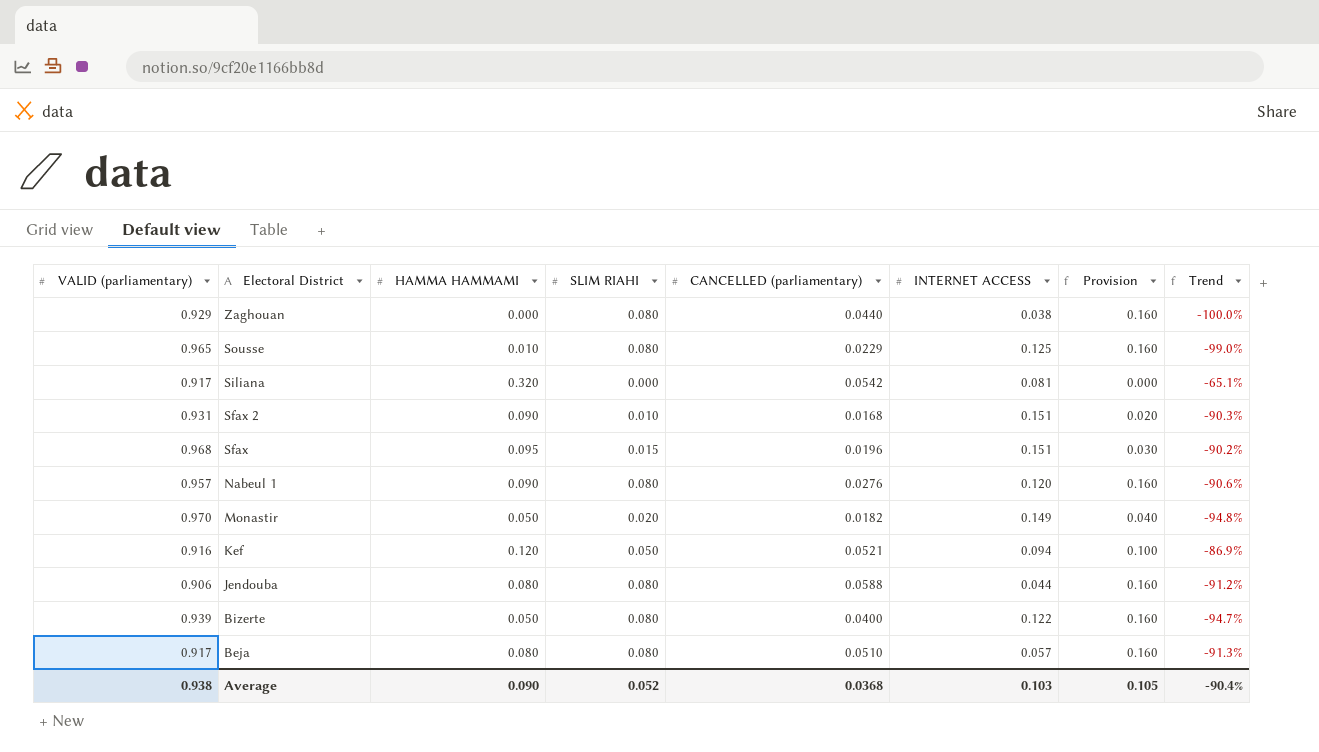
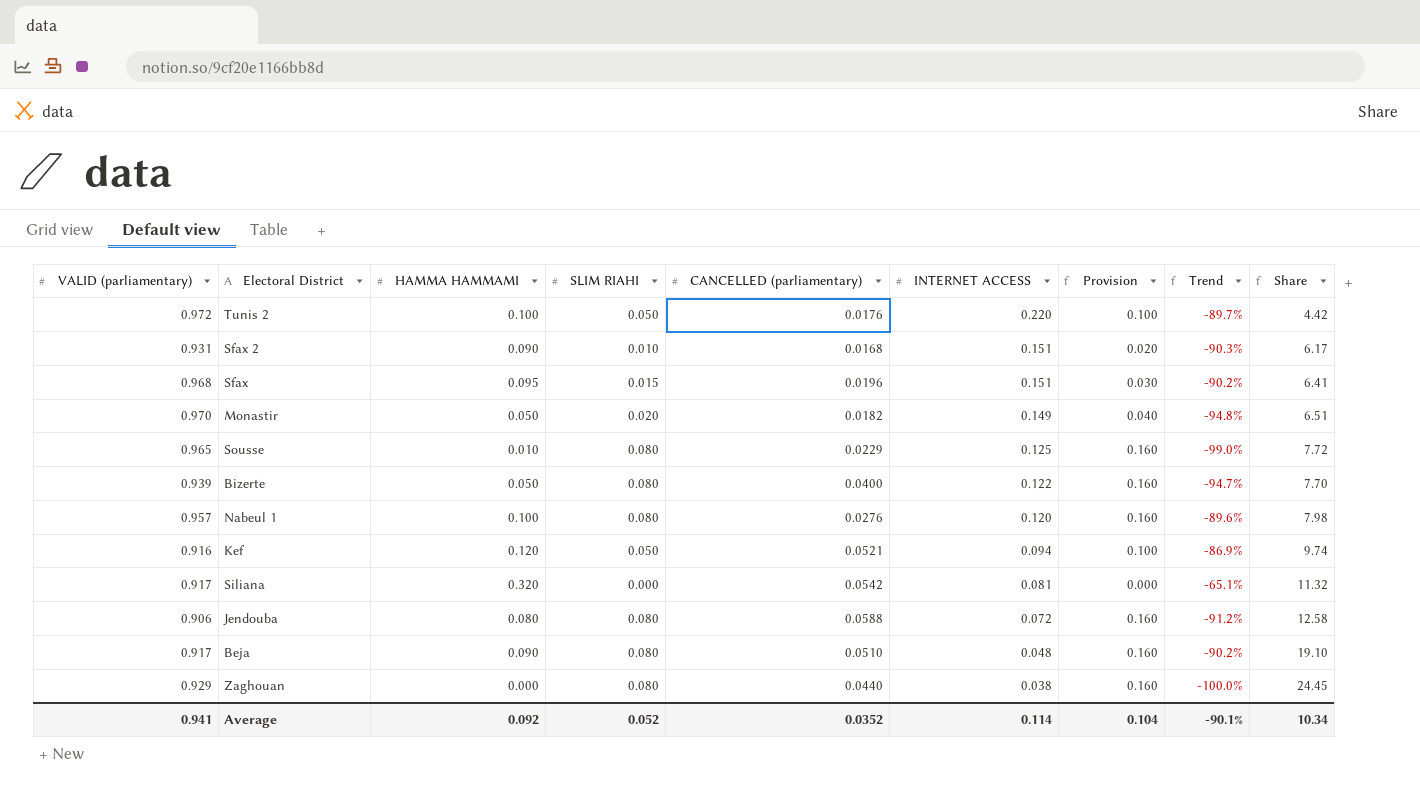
row order: Electoral District descending -> INTERNET ACCESS descending
column Share | formula: none -> [VALID (parliamentary)] / [INTERNET ACCESS]
row Tunis 2: none -> 0.972 | 0.100 | 0.050 | 0.0176 | 0.220 | 0.100 | -89.7% | 4.42
Nabeul 1 | HAMMA HAMMAMI: 0.090 -> 0.100
Nabeul 1 | Trend: -90.6% -> -89.6%
Jendouba | INTERNET ACCESS: 0.044 -> 0.072
Beja | HAMMA HAMMAMI: 0.080 -> 0.090
Beja | INTERNET ACCESS: 0.057 -> 0.048
Beja | Trend: -91.3% -> -90.2%
Average | VALID (parliamentary): 0.938 -> 0.941
Average | HAMMA HAMMAMI: 0.090 -> 0.092
Average | CANCELLED (parliamentary): 0.0368 -> 0.0352
Average | INTERNET ACCESS: 0.103 -> 0.114
Average | Provision: 0.105 -> 0.104
Average | Trend: -90.4% -> -90.1%

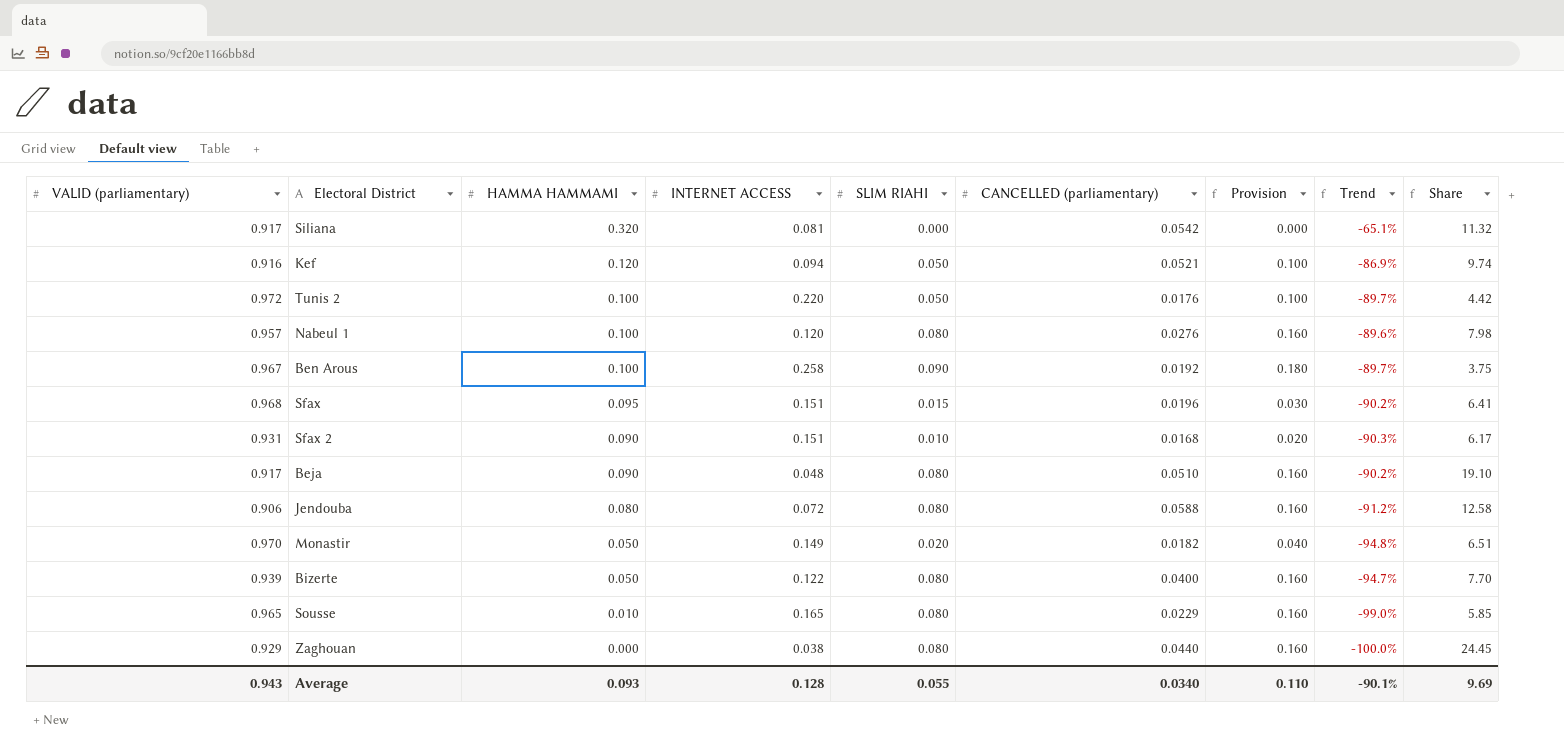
row order: INTERNET ACCESS descending -> HAMMA HAMMAMI descending
column INTERNET ACCESS | position: 6 -> 4
row Ben Arous: none -> 0.967 | 0.100 | 0.258 | 0.090 | 0.0192 | 0.180 | -89.7% | 3.75
Sousse | INTERNET ACCESS: 0.125 -> 0.165
Sousse | Share: 7.72 -> 5.85
Average | VALID (parliamentary): 0.941 -> 0.943
Average | HAMMA HAMMAMI: 0.092 -> 0.093
Average | INTERNET ACCESS: 0.114 -> 0.128
Average | SLIM RIAHI: 0.052 -> 0.055
Average | CANCELLED (parliamentary): 0.0352 -> 0.0340
Average | Provision: 0.104 -> 0.110
Average | Share: 10.34 -> 9.69

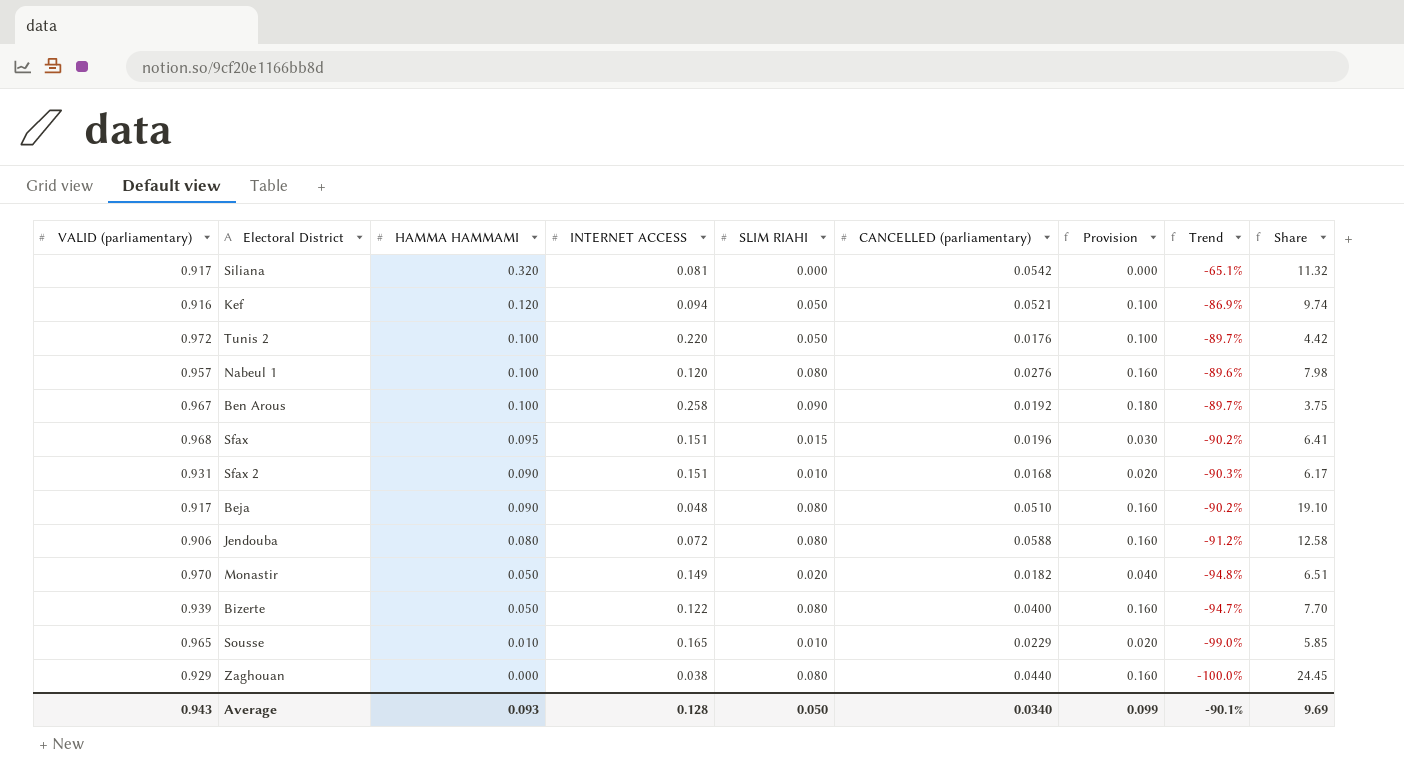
Sousse | SLIM RIAHI: 0.080 -> 0.010
Sousse | Provision: 0.160 -> 0.020
Average | SLIM RIAHI: 0.055 -> 0.050
Average | Provision: 0.110 -> 0.099

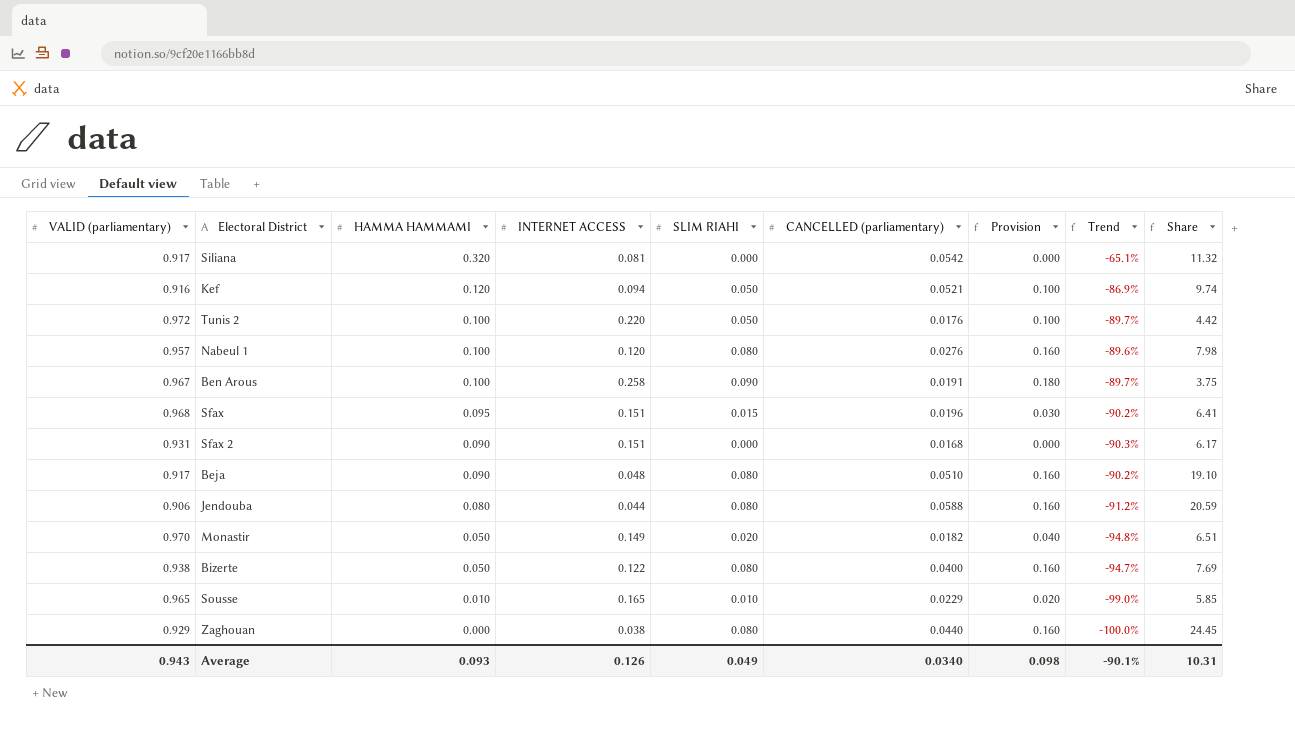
Ben Arous | CANCELLED (parliamentary): 0.0192 -> 0.0191
Sfax 2 | SLIM RIAHI: 0.010 -> 0.000
Sfax 2 | Provision: 0.020 -> 0.000
Jendouba | INTERNET ACCESS: 0.072 -> 0.044
Jendouba | Share: 12.58 -> 20.59
Bizerte | VALID (parliamentary): 0.939 -> 0.938
Bizerte | Share: 7.70 -> 7.69
Average | INTERNET ACCESS: 0.128 -> 0.126
Average | SLIM RIAHI: 0.050 -> 0.049
Average | Provision: 0.099 -> 0.098
Average | Share: 9.69 -> 10.31

